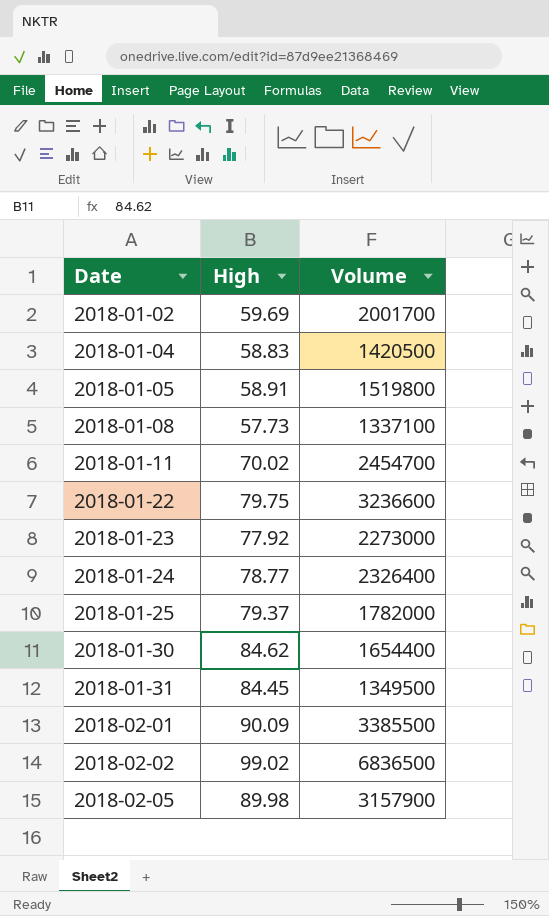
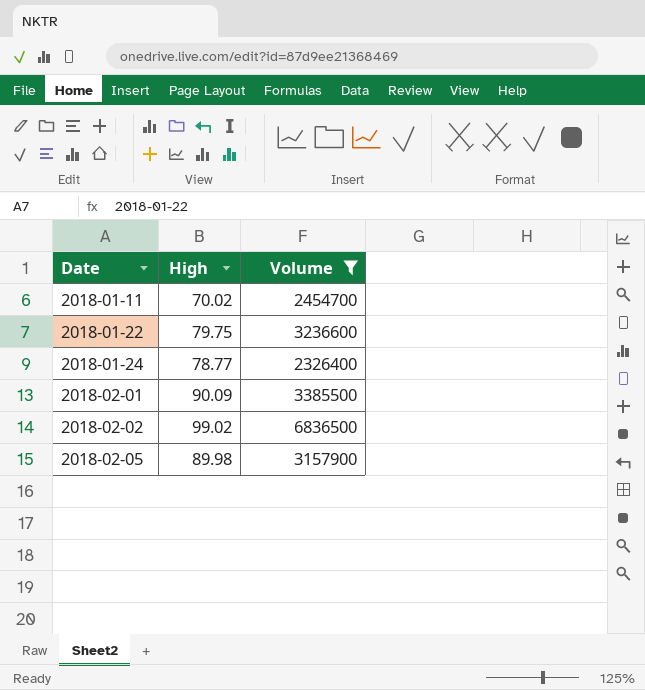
filter: none -> Volume >= 2326400

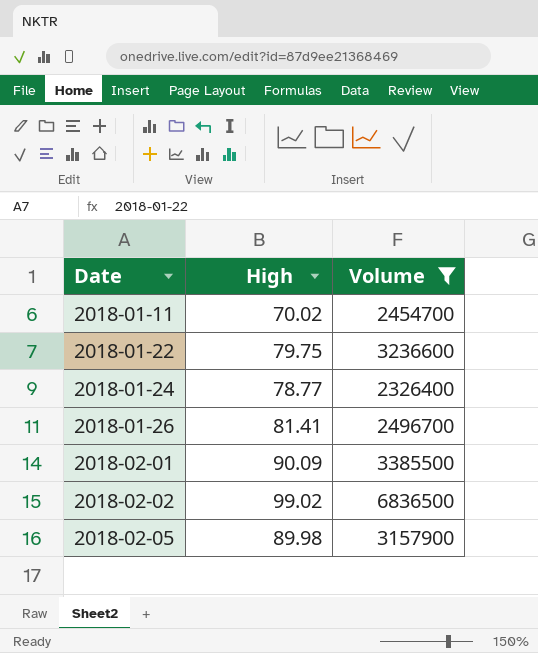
row 2018-01-26: none -> 81.41 | 2496700

